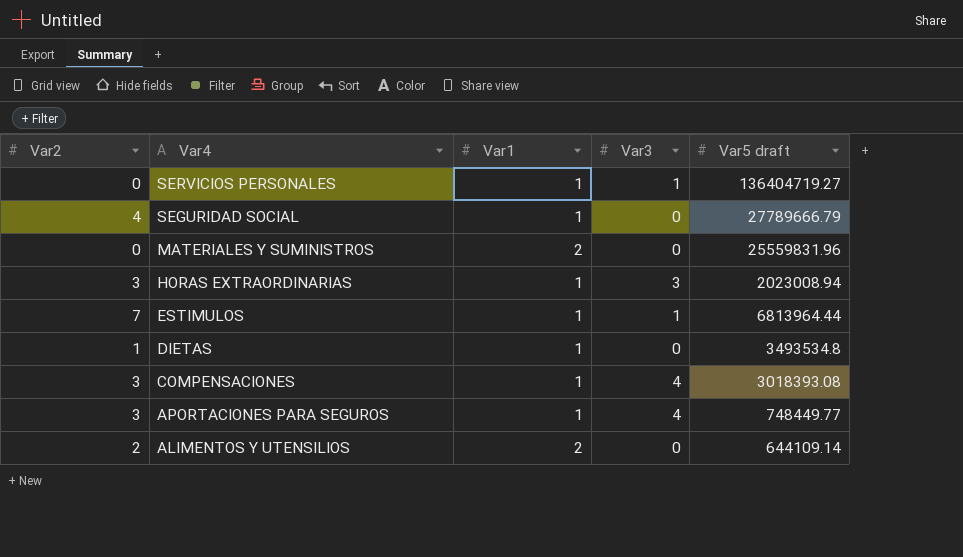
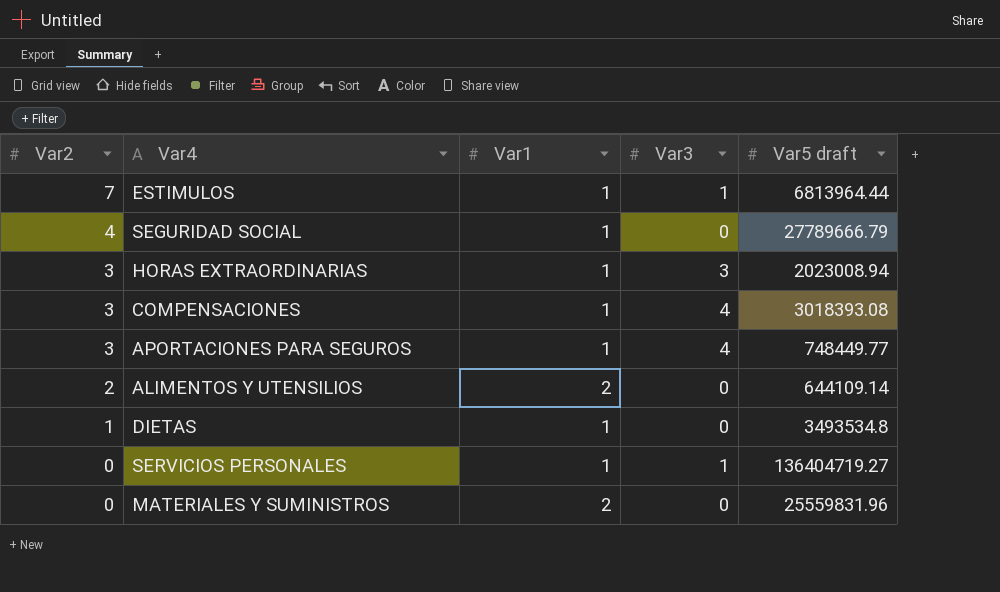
row order: Var4 descending -> Var2 descending

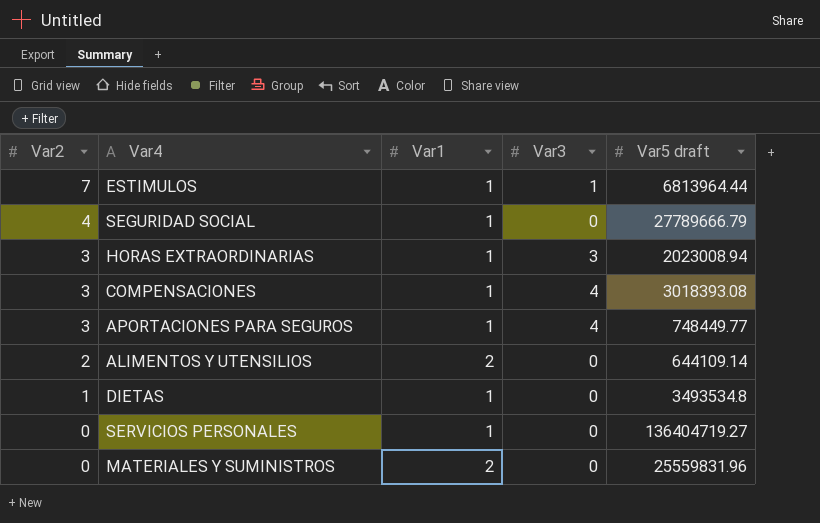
SERVICIOS PERSONALES | Var3: 1 -> 0

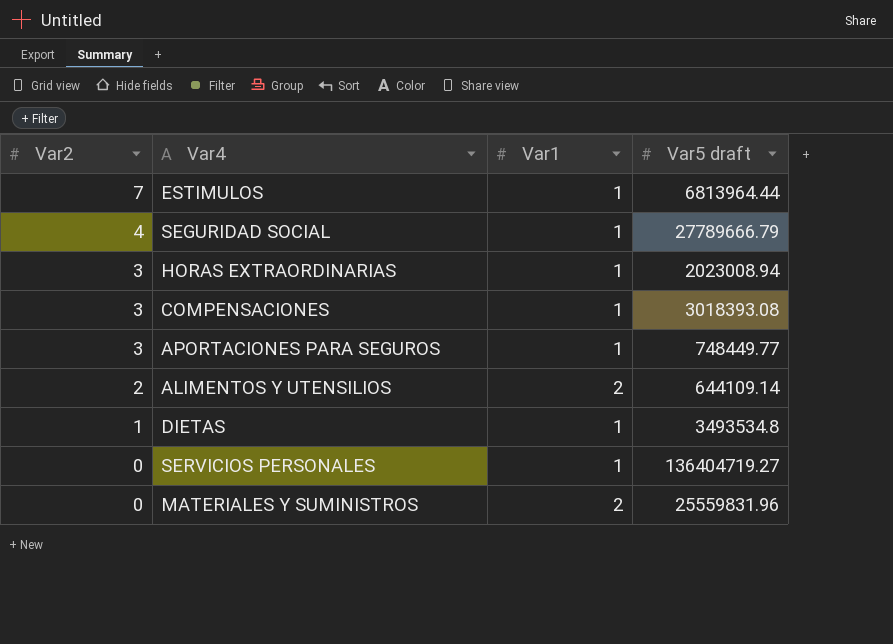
column Var3 | position: 4 -> none

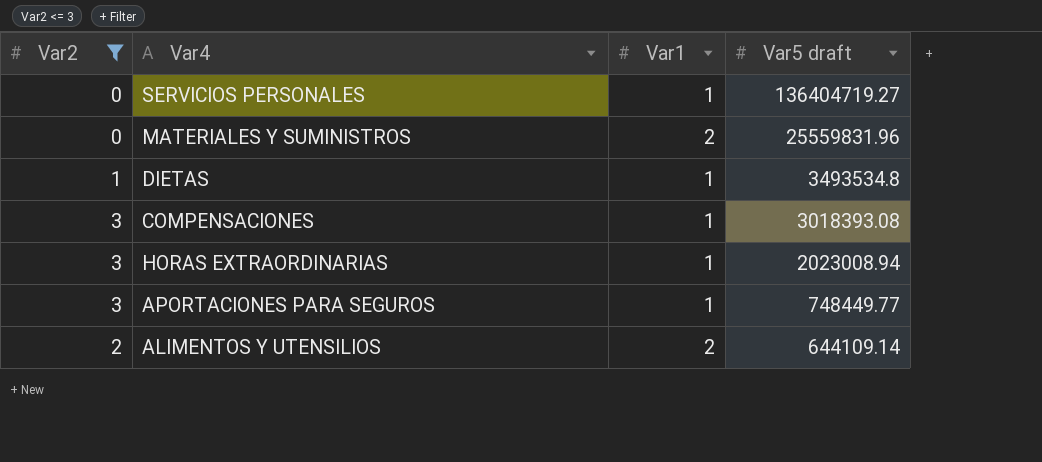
filter: none -> Var2 <= 3
row order: Var2 descending -> Var5 draft descending

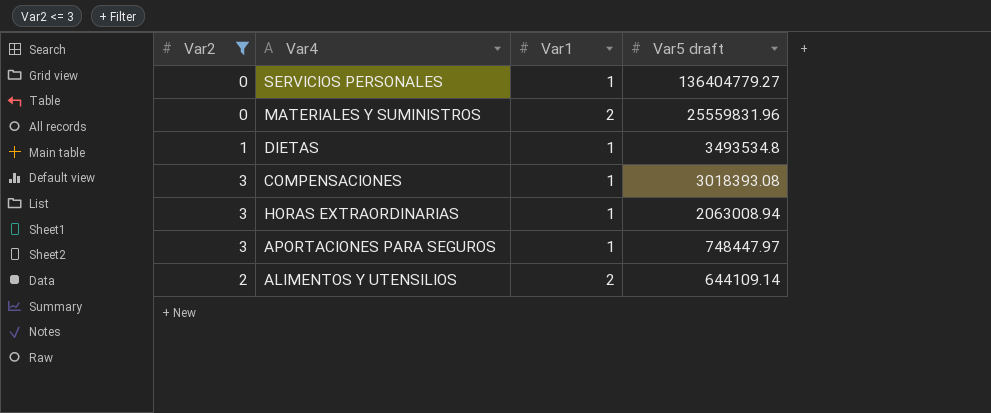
SERVICIOS PERSONALES | Var5 draft: 136404719.27 -> 136404779.27
HORAS EXTRAORDINARIAS | Var5 draft: 2023008.94 -> 2063008.94
APORTACIONES PARA SEGUROS | Var5 draft: 748449.77 -> 748447.97

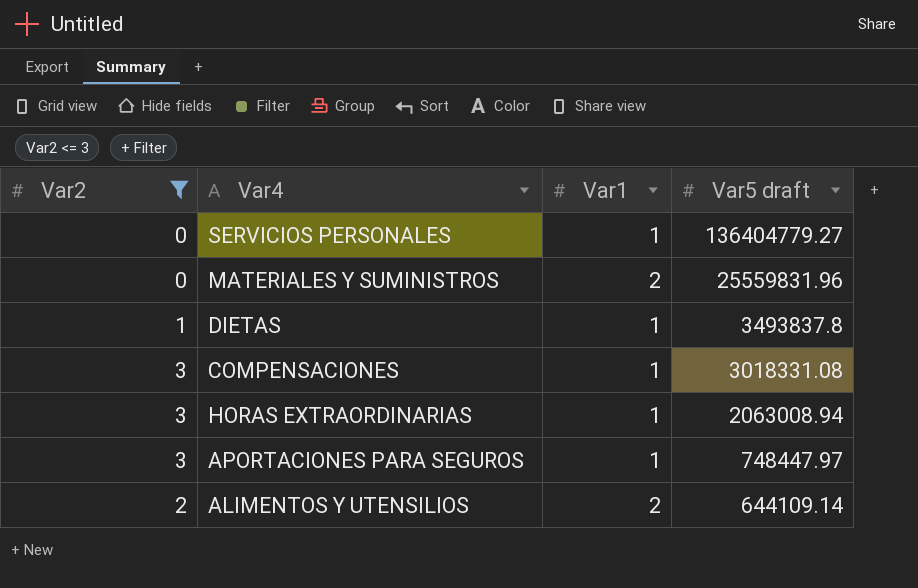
DIETAS | Var5 draft: 3493534.8 -> 3493837.8
COMPENSACIONES | Var5 draft: 3018393.08 -> 3018331.08

